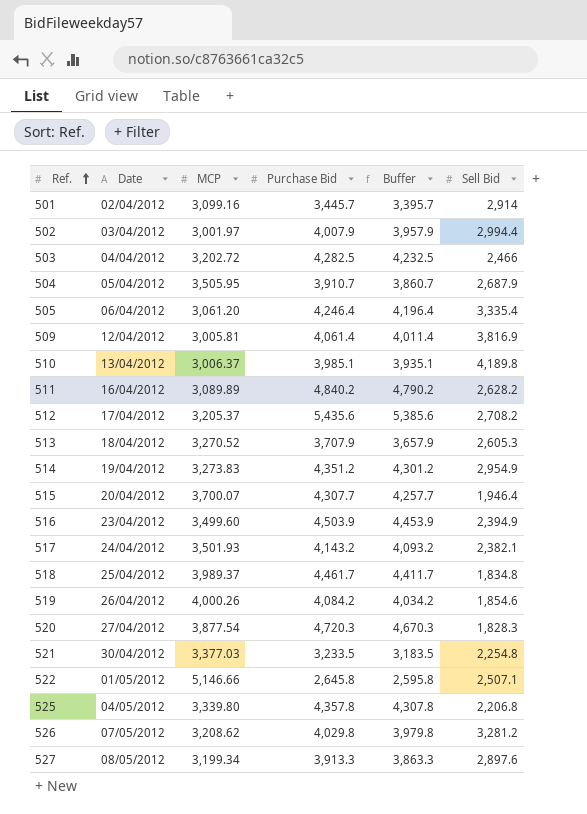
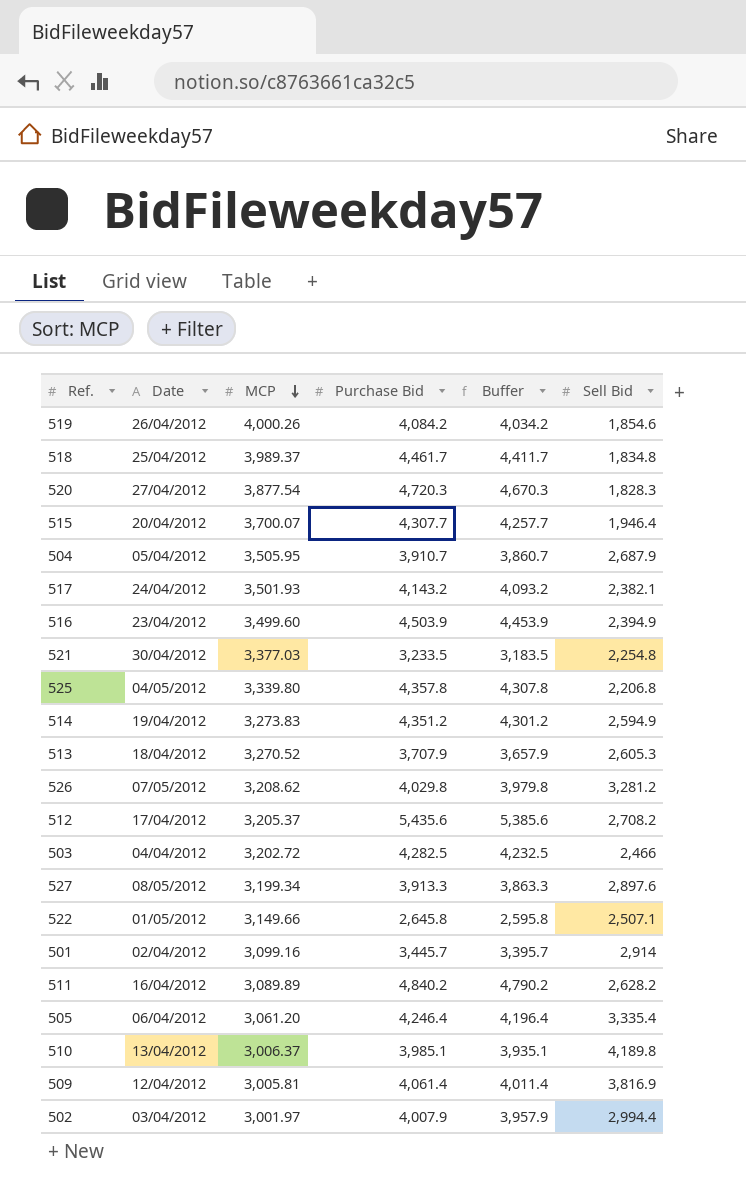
row order: Ref. ascending -> MCP descending
514 | Sell Bid: 2,954.9 -> 2,594.9
522 | MCP: 5,146.66 -> 3,149.66

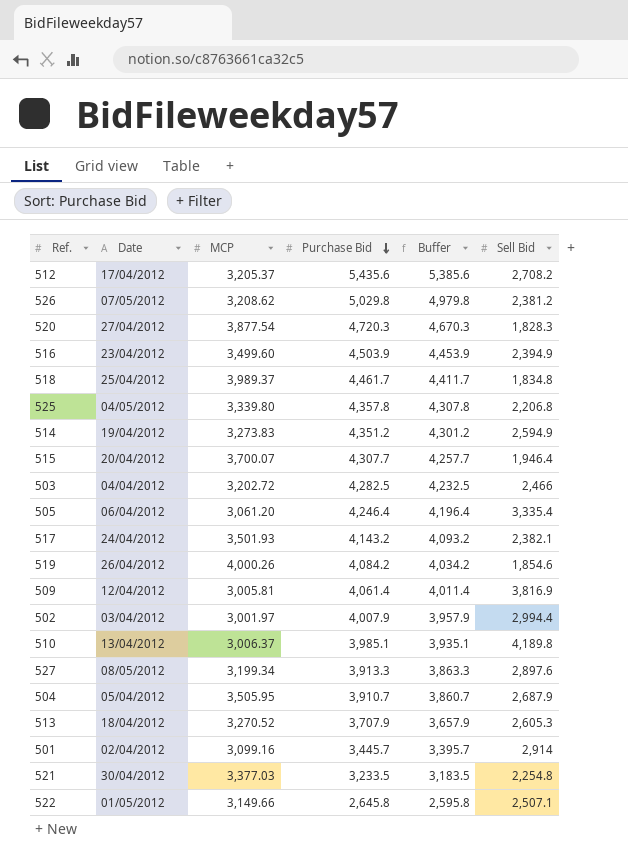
row order: MCP descending -> Purchase Bid descending
row 511: 16/04/2012 | 3,089.89 | 4,840.2 | 4,790.2 | 2,628.2 -> none
526 | Purchase Bid: 4,029.8 -> 5,029.8
526 | Buffer: 3,979.8 -> 4,979.8
526 | Sell Bid: 3,281.2 -> 2,381.2

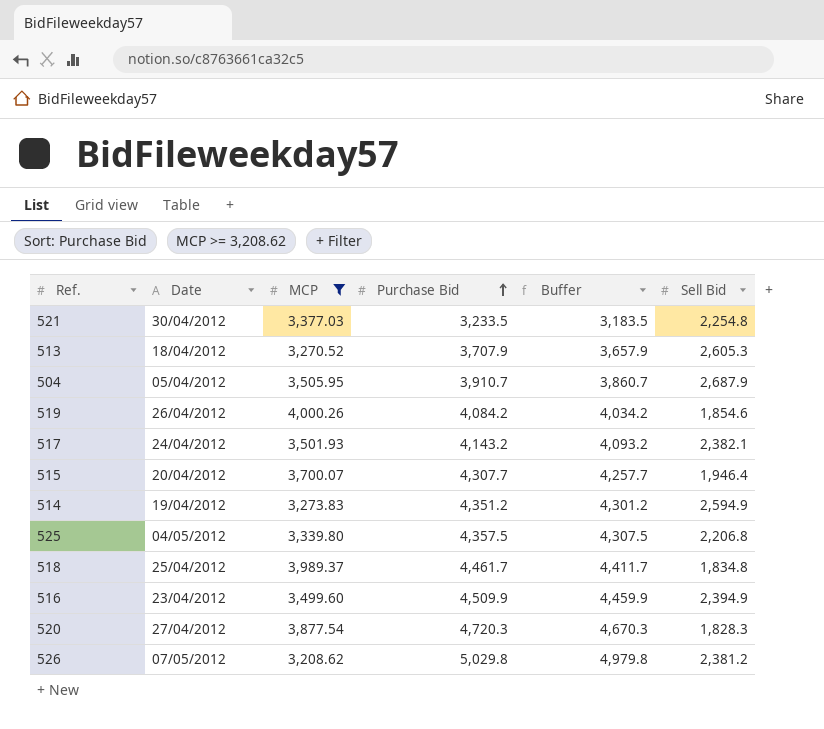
filter: none -> MCP >= 3,208.62
row order: Purchase Bid descending -> Purchase Bid ascending
525 | Purchase Bid: 4,357.8 -> 4,357.5
525 | Buffer: 4,307.8 -> 4,307.5
516 | Purchase Bid: 4,503.9 -> 4,509.9
516 | Buffer: 4,453.9 -> 4,459.9

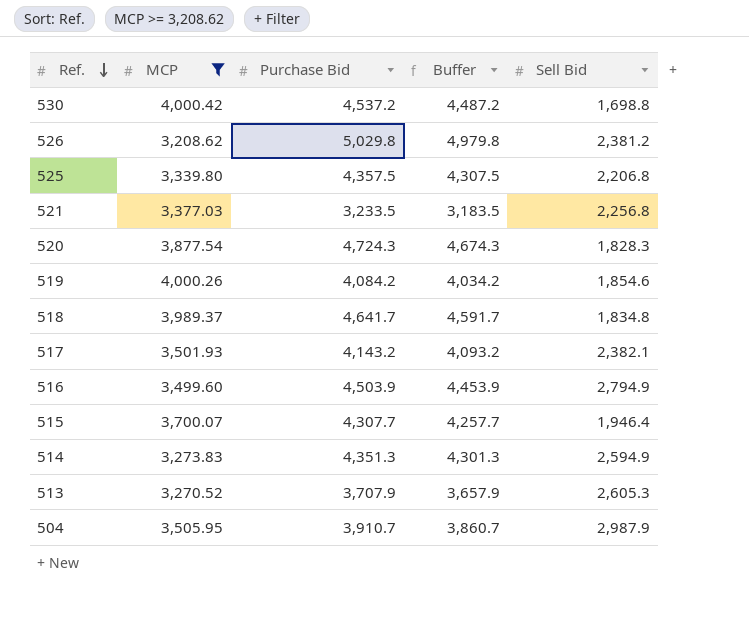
row order: Purchase Bid ascending -> Ref. descending
column Date | position: 2 -> none
row 530: none -> 4,000.42 | 4,537.2 | 4,487.2 | 1,698.8
521 | Sell Bid: 2,254.8 -> 2,256.8
520 | Purchase Bid: 4,720.3 -> 4,724.3
520 | Buffer: 4,670.3 -> 4,674.3
518 | Purchase Bid: 4,461.7 -> 4,641.7
518 | Buffer: 4,411.7 -> 4,591.7
516 | Purchase Bid: 4,509.9 -> 4,503.9
516 | Buffer: 4,459.9 -> 4,453.9
516 | Sell Bid: 2,394.9 -> 2,794.9
514 | Purchase Bid: 4,351.2 -> 4,351.3
514 | Buffer: 4,301.2 -> 4,301.3
504 | Sell Bid: 2,687.9 -> 2,987.9

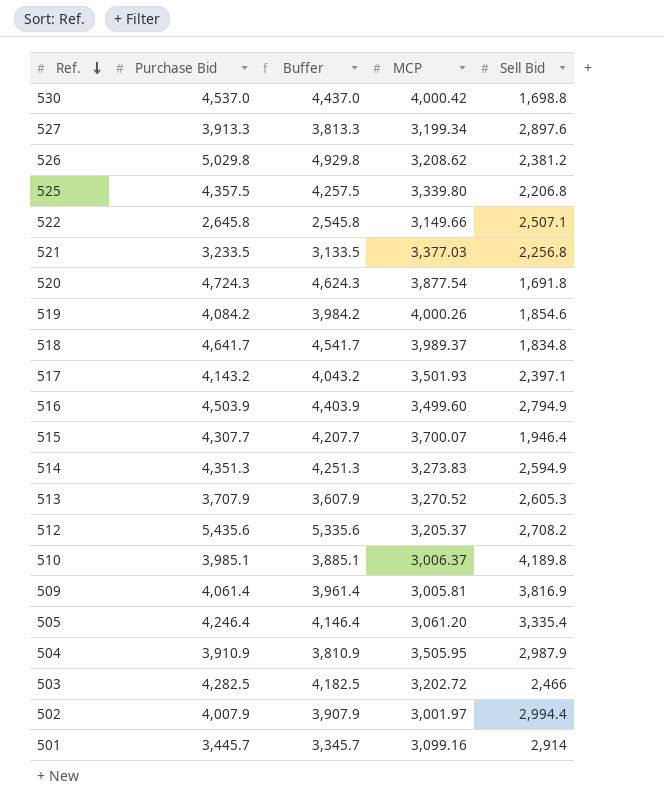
filter: MCP >= 3,208.62 -> none
column Buffer | formula: [Purchase Bid] - 50 -> [Purchase Bid] - 100
column MCP | position: 2 -> 4
530 | Purchase Bid: 4,537.2 -> 4,537.0
520 | Sell Bid: 1,828.3 -> 1,691.8
517 | Sell Bid: 2,382.1 -> 2,397.1
504 | Purchase Bid: 3,910.7 -> 3,910.9

